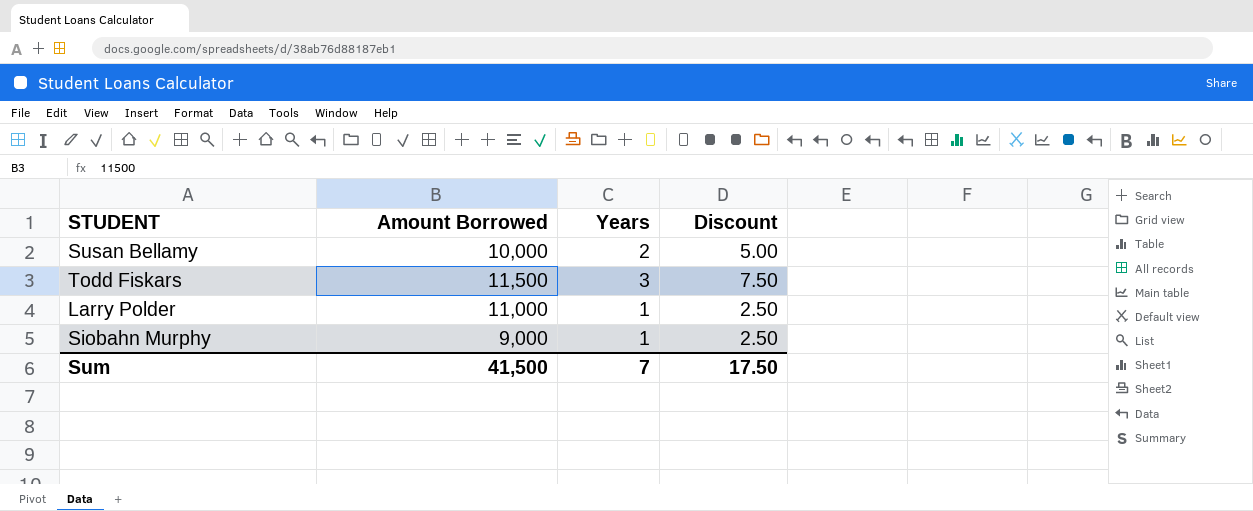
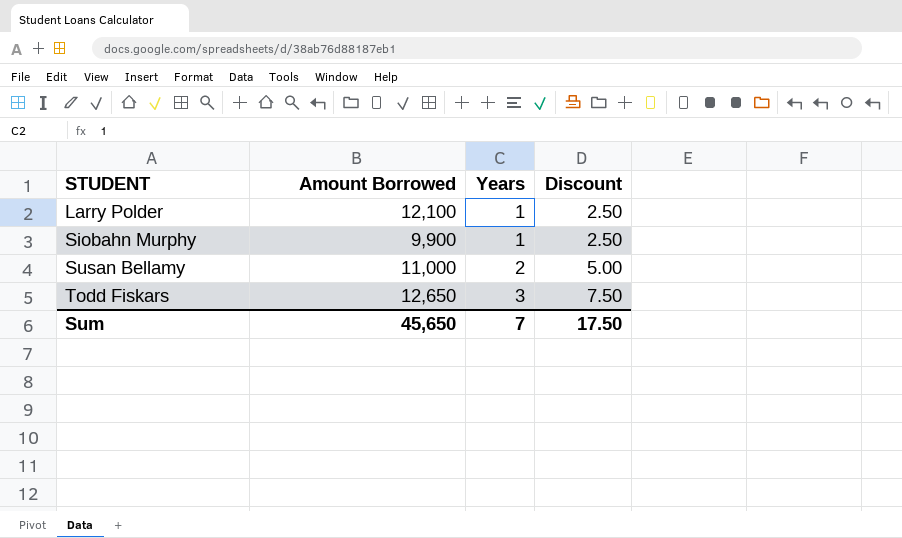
row order: none -> STUDENT ascending
Larry Polder | Amount Borrowed: 11,000 -> 12,100
Siobahn Murphy | Amount Borrowed: 9,000 -> 9,900
Susan Bellamy | Amount Borrowed: 10,000 -> 11,000
Todd Fiskars | Amount Borrowed: 11,500 -> 12,650
Sum | Amount Borrowed: 41,500 -> 45,650

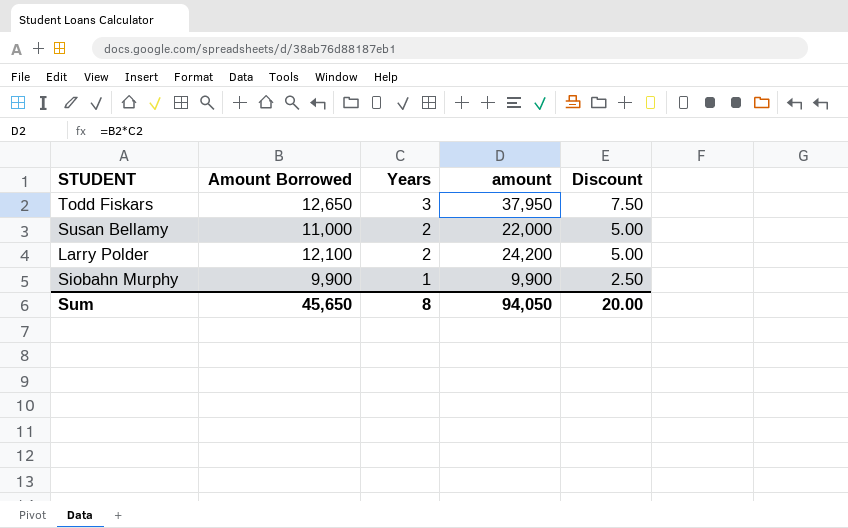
row order: STUDENT ascending -> Years descending
column amount | formula: none -> [Amount Borrowed] * [Years]
Larry Polder | Years: 1 -> 2
Larry Polder | Discount: 2.50 -> 5.00
Sum | Years: 7 -> 8
Sum | Discount: 17.50 -> 20.00

